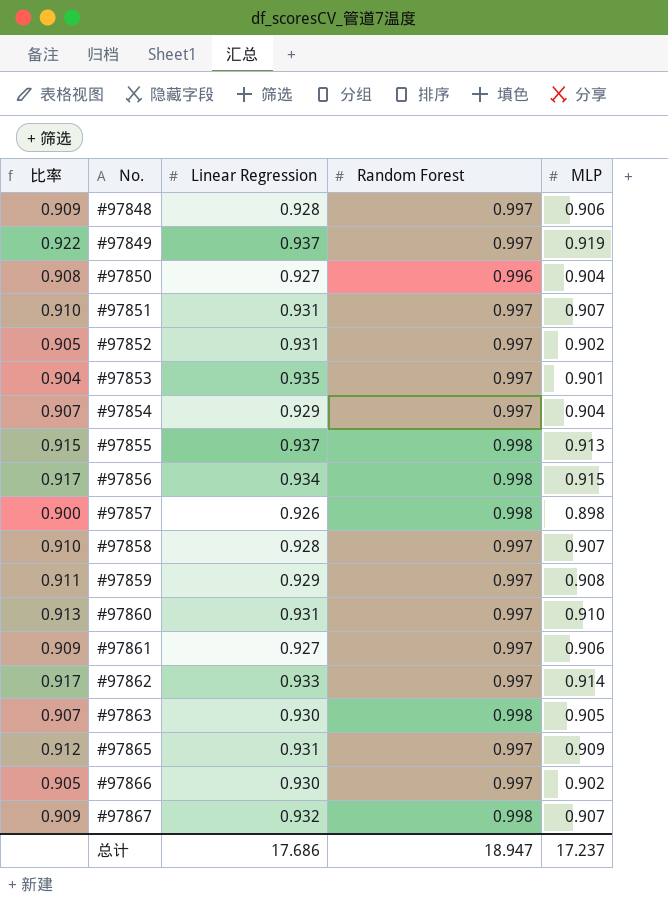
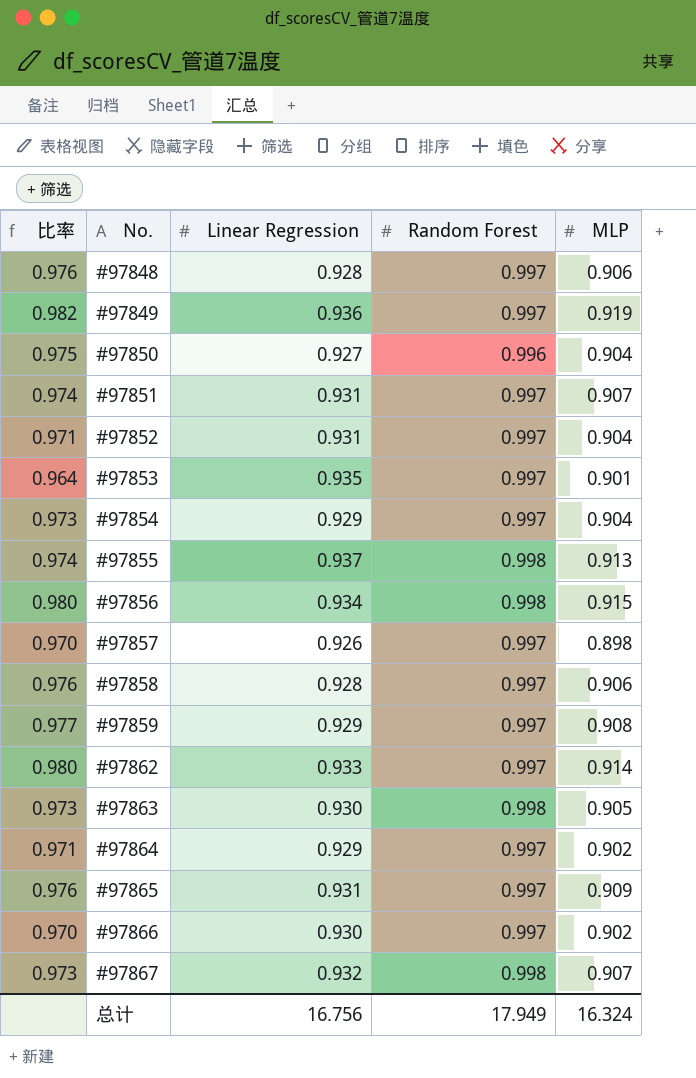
column 比率 | formula: [MLP] / [Random Forest] -> [MLP] / [Linear Regression]
row #97860: 0.913 | 0.931 | 0.997 | 0.910 -> none
row #97861: 0.909 | 0.927 | 0.997 | 0.906 -> none
#97849 | Linear Regression: 0.937 -> 0.936
#97852 | MLP: 0.902 -> 0.904
#97857 | Random Forest: 0.998 -> 0.997
#97858 | MLP: 0.907 -> 0.906
row #97864: none -> 0.971 | 0.929 | 0.997 | 0.902
总计 | Linear Regression: 17.686 -> 16.756
总计 | Random Forest: 18.947 -> 17.949
总计 | MLP: 17.237 -> 16.324

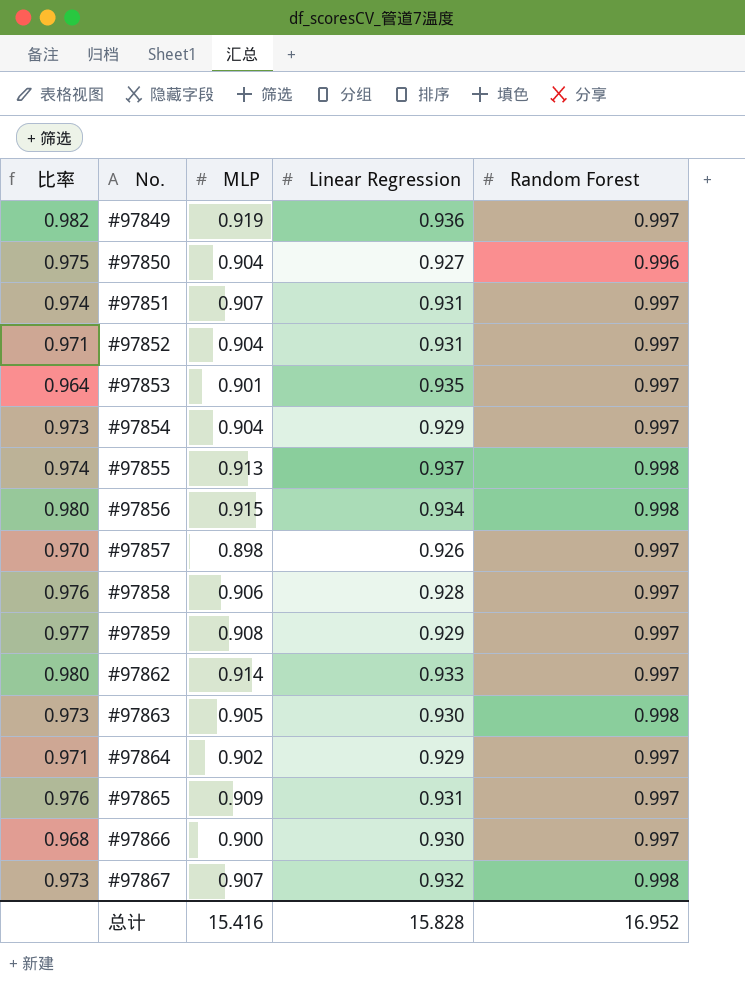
column MLP | position: 5 -> 3
row #97848: 0.976 | 0.928 | 0.997 | 0.906 -> none
#97866 | 比率: 0.970 -> 0.968
#97866 | MLP: 0.902 -> 0.900
总计 | MLP: 16.324 -> 15.416
总计 | Linear Regression: 16.756 -> 15.828
总计 | Random Forest: 17.949 -> 16.952

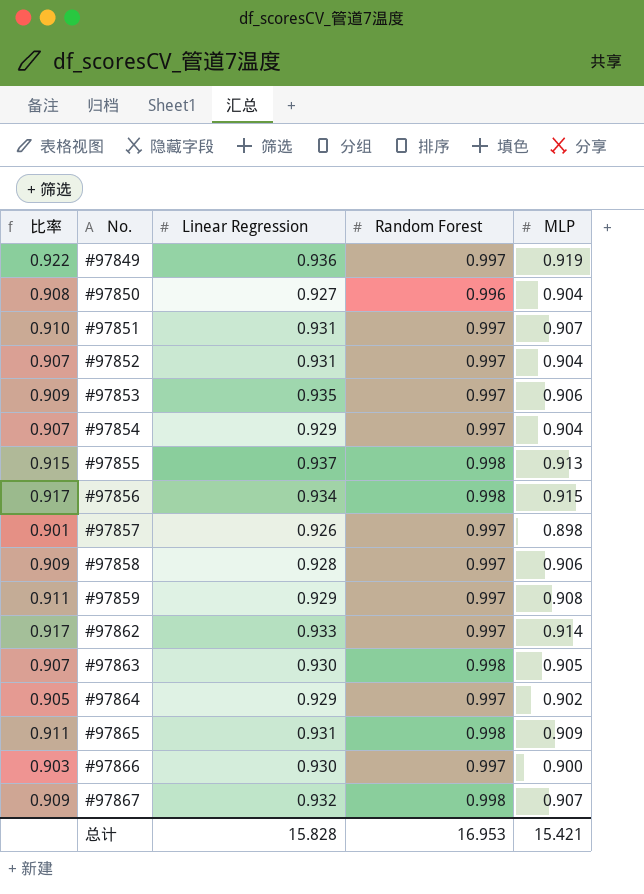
column 比率 | formula: [MLP] / [Linear Regression] -> [MLP] / [Random Forest]
column MLP | position: 3 -> 5
#97853 | MLP: 0.901 -> 0.906
#97865 | Random Forest: 0.997 -> 0.998
总计 | Random Forest: 16.952 -> 16.953
总计 | MLP: 15.416 -> 15.421

